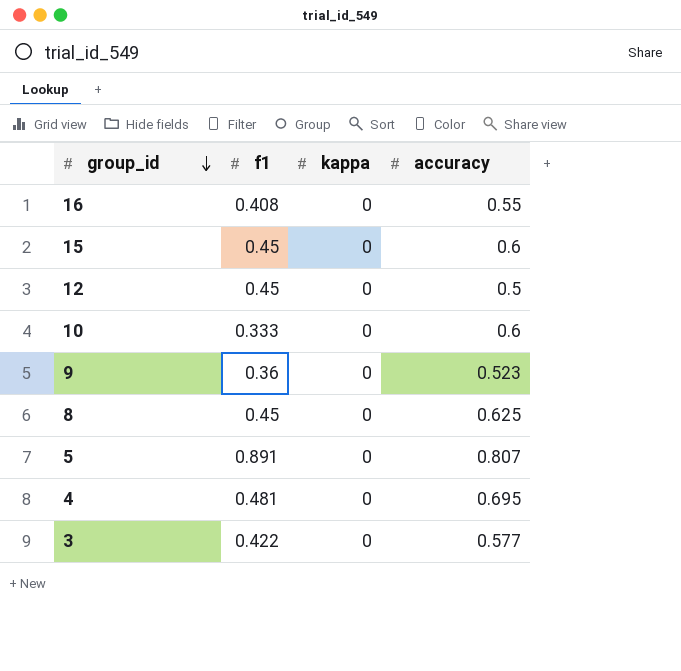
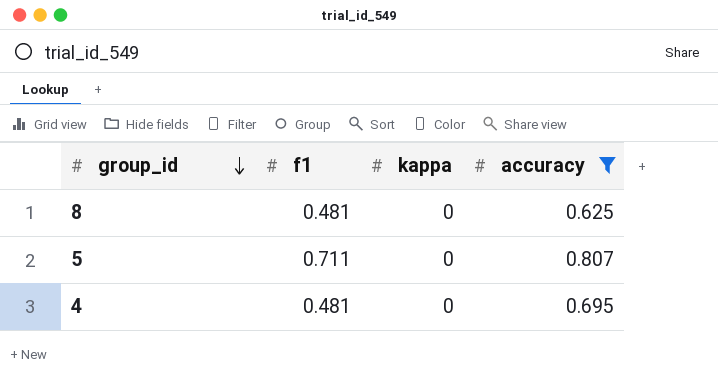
filter: none -> accuracy >= 0.625
8 | f1: 0.45 -> 0.481
5 | f1: 0.891 -> 0.711

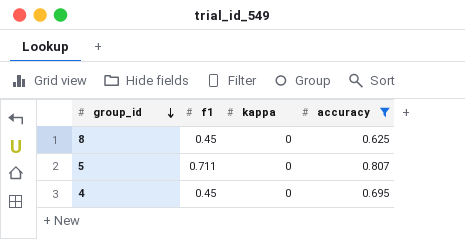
8 | f1: 0.481 -> 0.45
4 | f1: 0.481 -> 0.45

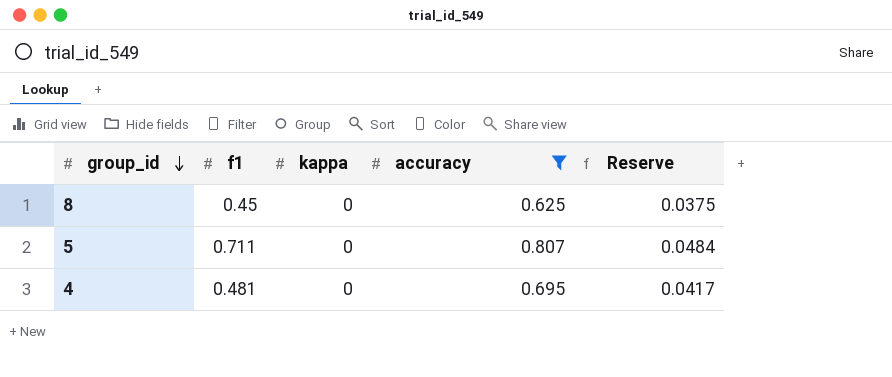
column Reserve | formula: none -> [accuracy] * 0.06
4 | f1: 0.45 -> 0.481

